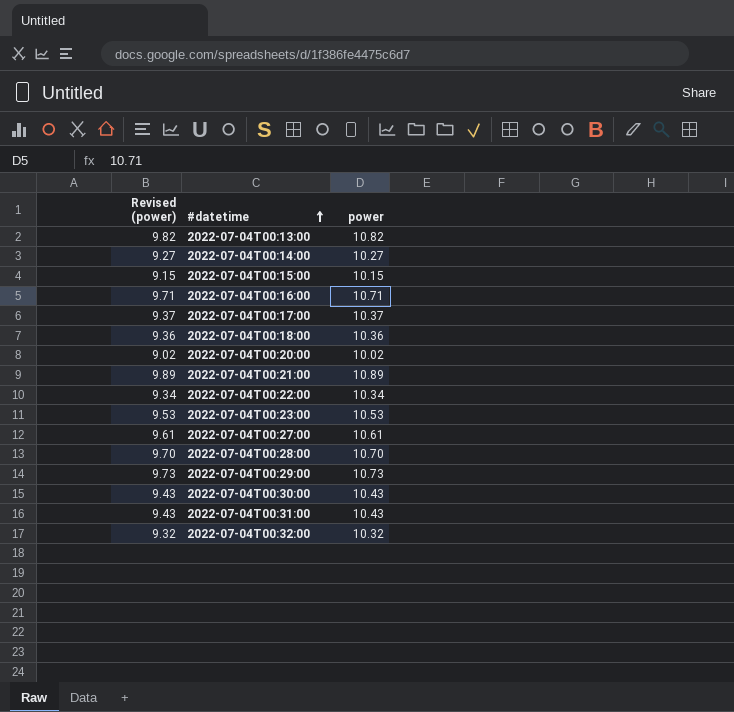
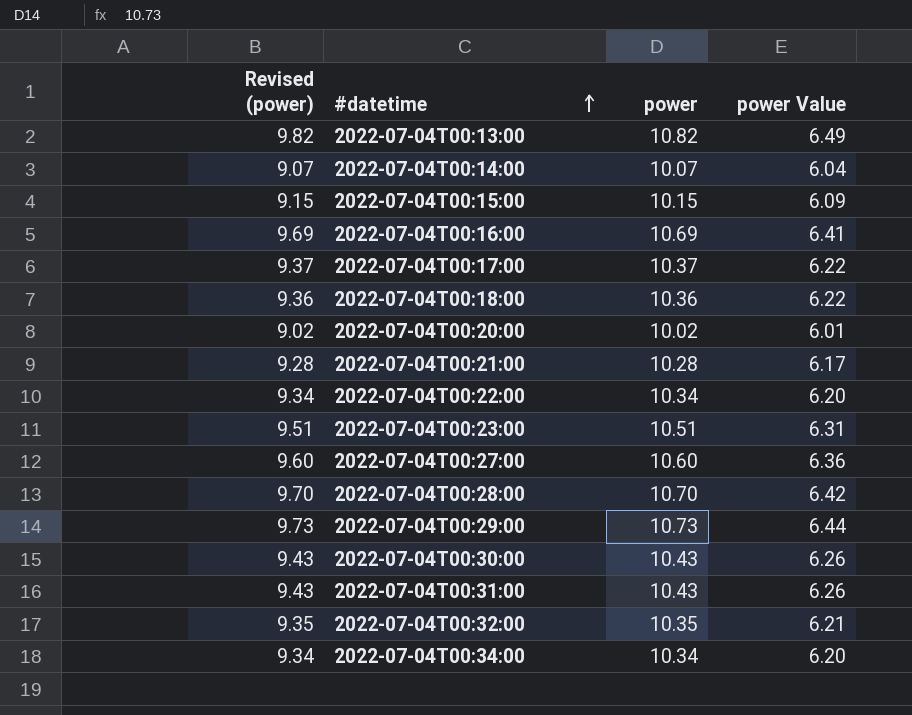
column power Value | formula: none -> [power] * 0.6
2022-07-04T00:14:00 | Revised (power): 9.27 -> 9.07
2022-07-04T00:14:00 | power: 10.27 -> 10.07
2022-07-04T00:16:00 | Revised (power): 9.71 -> 9.69
2022-07-04T00:16:00 | power: 10.71 -> 10.69
2022-07-04T00:21:00 | Revised (power): 9.89 -> 9.28
2022-07-04T00:21:00 | power: 10.89 -> 10.28
2022-07-04T00:23:00 | Revised (power): 9.53 -> 9.51
2022-07-04T00:23:00 | power: 10.53 -> 10.51
2022-07-04T00:27:00 | Revised (power): 9.61 -> 9.60
2022-07-04T00:27:00 | power: 10.61 -> 10.60
2022-07-04T00:32:00 | Revised (power): 9.32 -> 9.35
2022-07-04T00:32:00 | power: 10.32 -> 10.35
row 2022-07-04T00:34:00: none -> 9.34 | 10.34 | 6.20

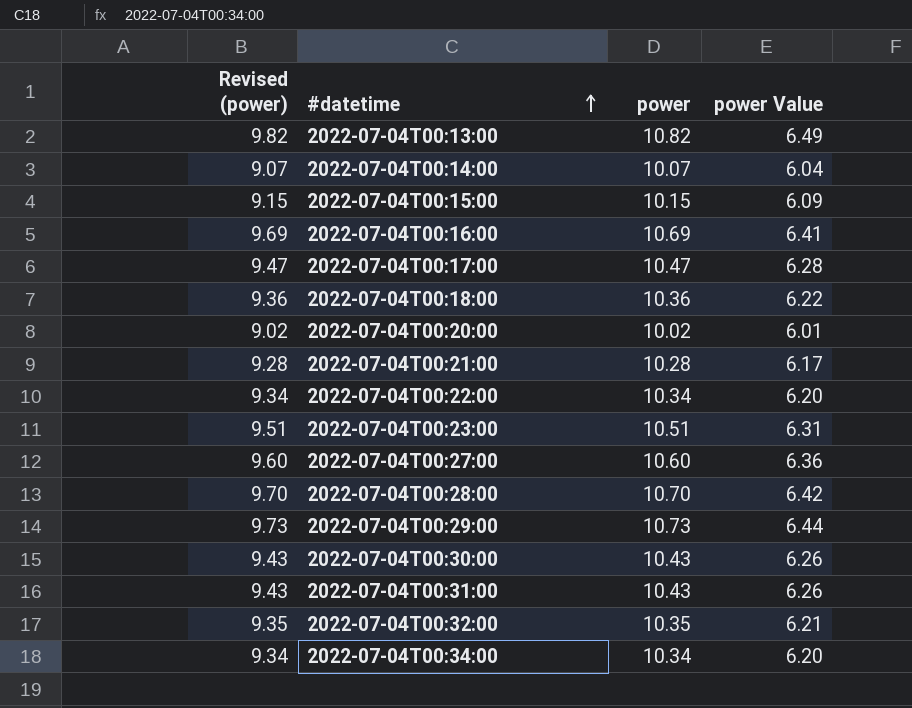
2022-07-04T00:17:00 | Revised (power): 9.37 -> 9.47
2022-07-04T00:17:00 | power: 10.37 -> 10.47
2022-07-04T00:17:00 | power Value: 6.22 -> 6.28

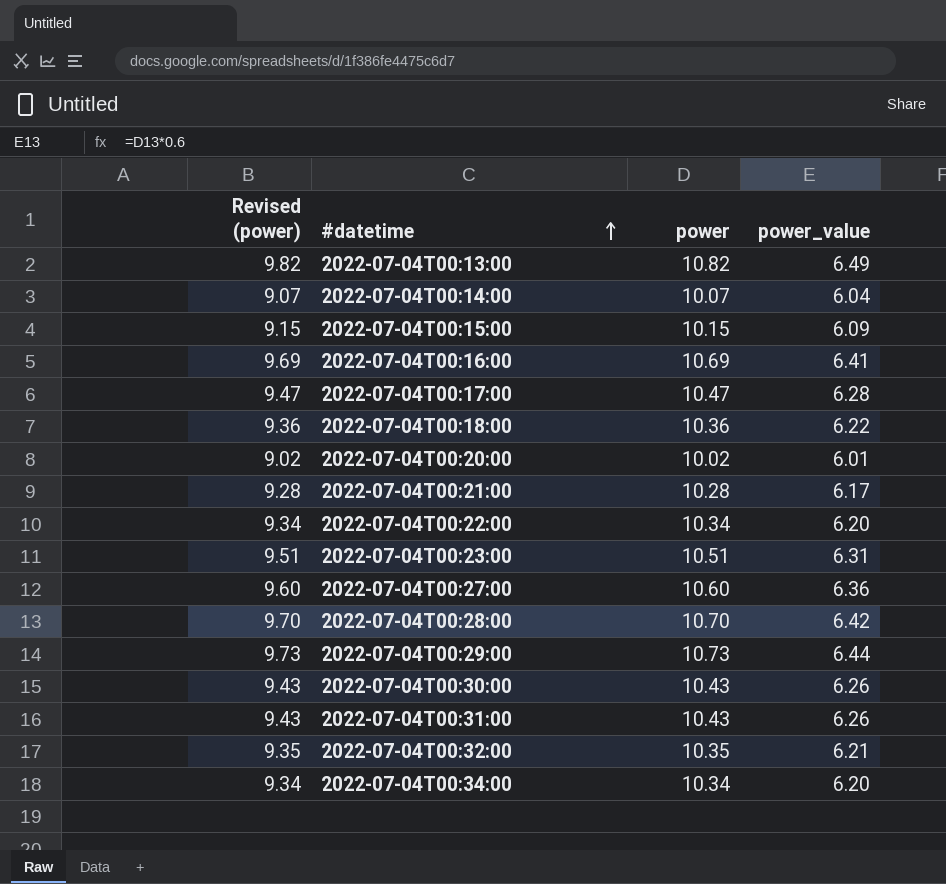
column name: power Value -> power_value

